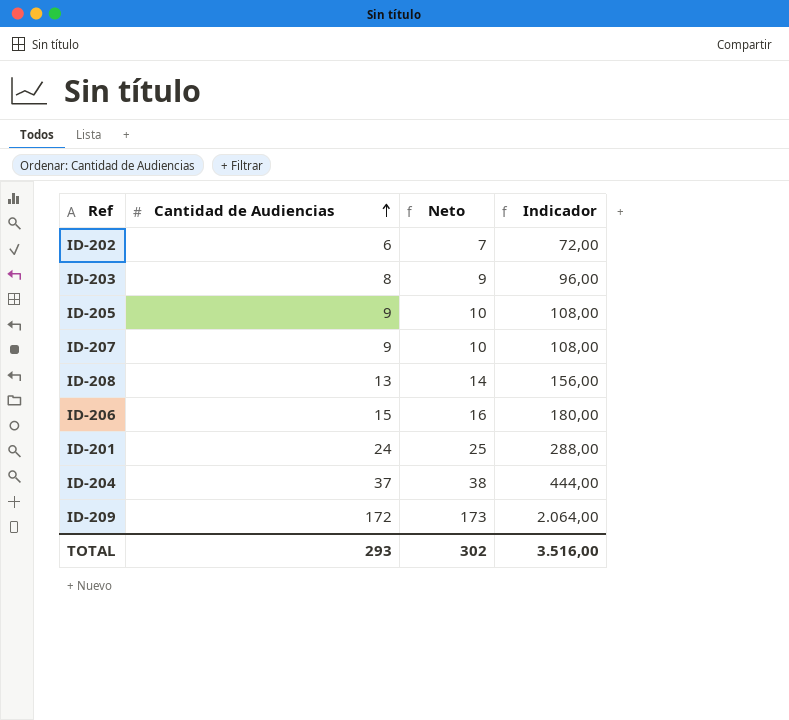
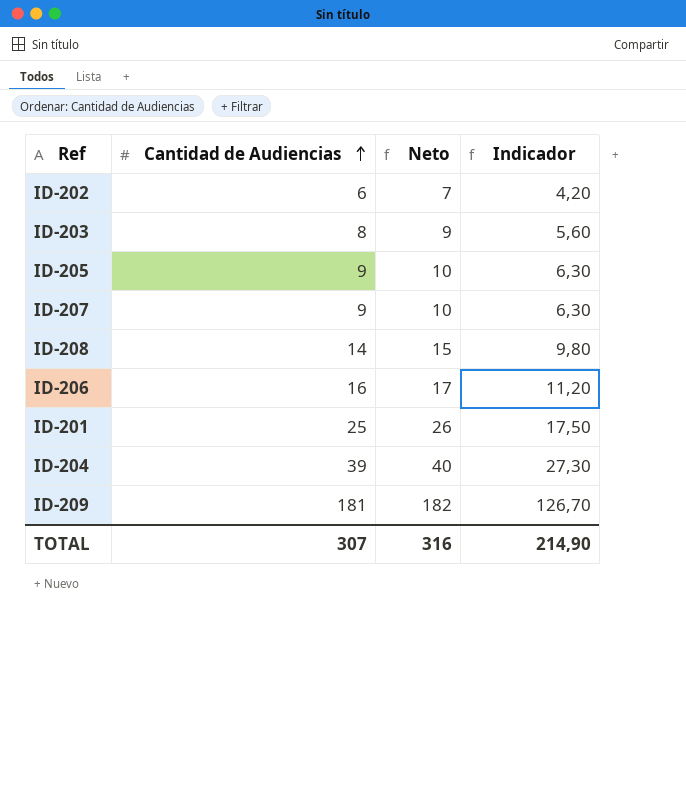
column Indicador | formula: [Cantidad de Audiencias] * 12 -> [Cantidad de Audiencias] * 0,7
ID-208 | Cantidad de Audiencias: 13 -> 14
ID-208 | Neto: 14 -> 15
ID-206 | Cantidad de Audiencias: 15 -> 16
ID-206 | Neto: 16 -> 17
ID-201 | Cantidad de Audiencias: 24 -> 25
ID-201 | Neto: 25 -> 26
ID-204 | Cantidad de Audiencias: 37 -> 39
ID-204 | Neto: 38 -> 40
ID-209 | Cantidad de Audiencias: 172 -> 181
ID-209 | Neto: 173 -> 182
TOTAL | Cantidad de Audiencias: 293 -> 307
TOTAL | Neto: 302 -> 316
TOTAL | Indicador: 3.516,00 -> 214,90

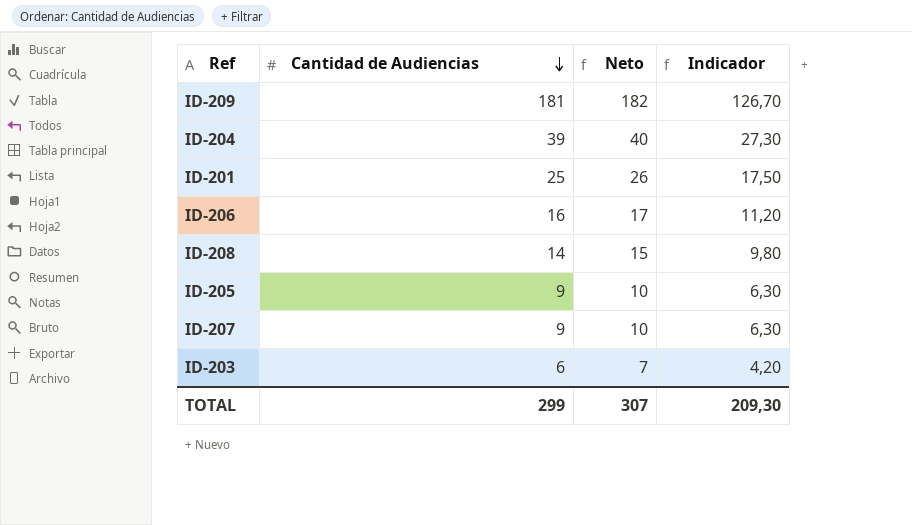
row order: Cantidad de Audiencias ascending -> Cantidad de Audiencias descending
row ID-202: 6 | 7 | 4,20 -> none
ID-203 | Cantidad de Audiencias: 8 -> 6
ID-203 | Neto: 9 -> 7
ID-203 | Indicador: 5,60 -> 4,20
TOTAL | Cantidad de Audiencias: 307 -> 299
TOTAL | Neto: 316 -> 307
TOTAL | Indicador: 214,90 -> 209,30

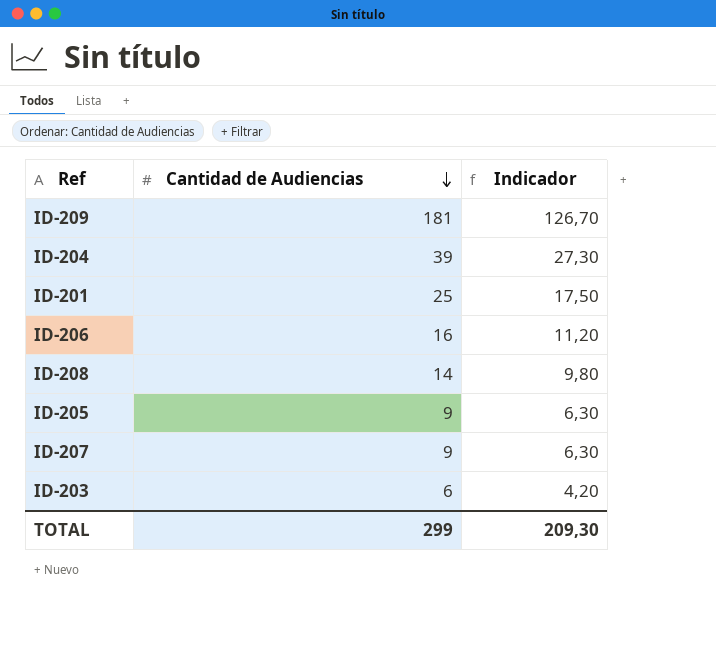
column Neto | formula: [Cantidad de Audiencias] + 1 -> none

